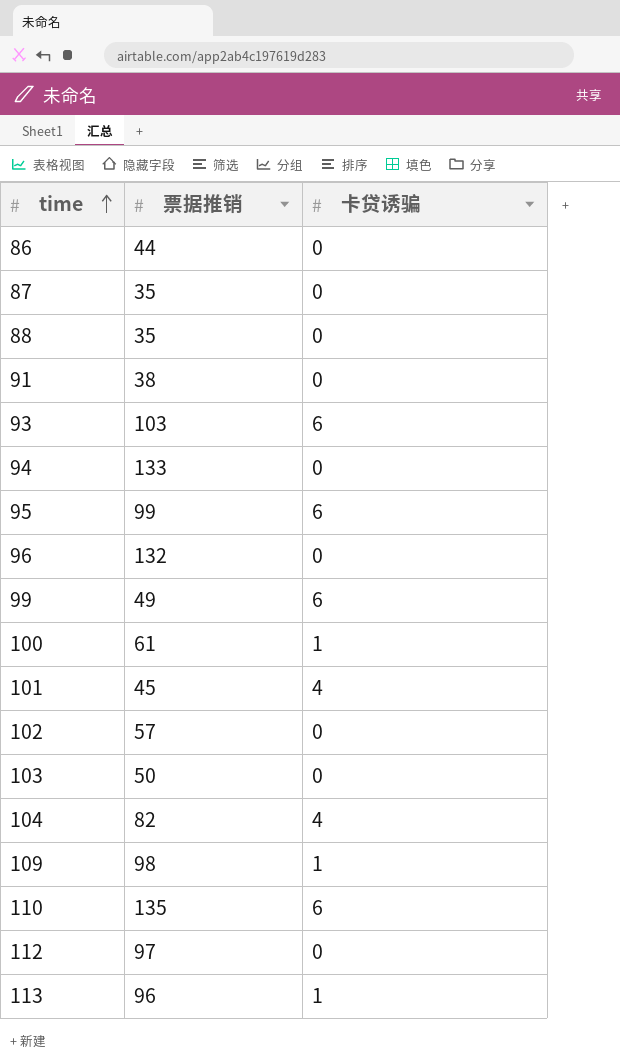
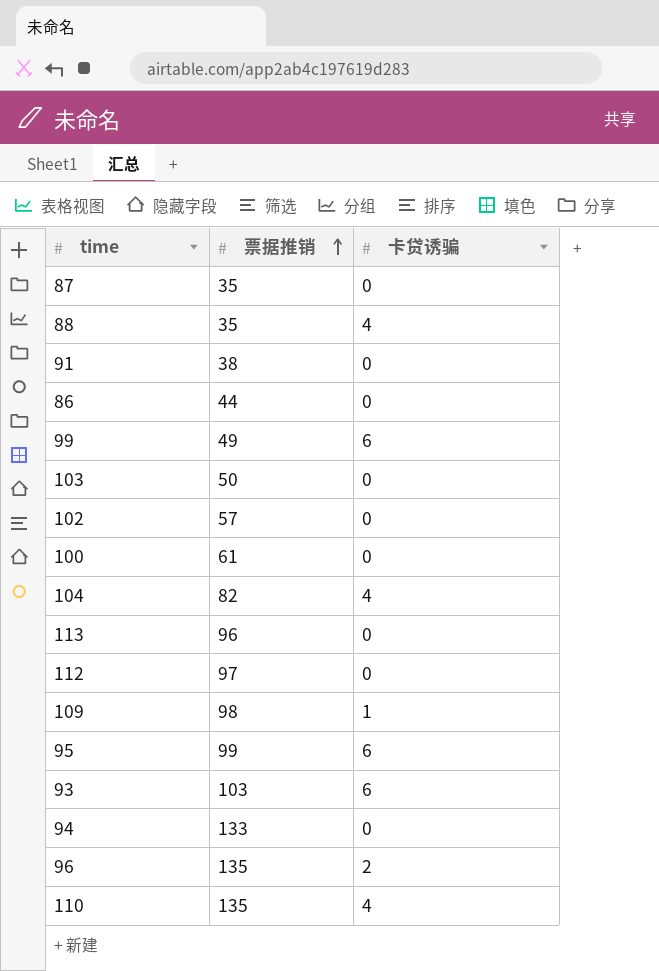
row order: time ascending -> 票据推销 ascending
row 101: 45 | 4 -> none
88 | 卡贷诱骗: 0 -> 4
100 | 卡贷诱骗: 1 -> 0
113 | 卡贷诱骗: 1 -> 0
96 | 票据推销: 132 -> 135
96 | 卡贷诱骗: 0 -> 2
110 | 卡贷诱骗: 6 -> 4

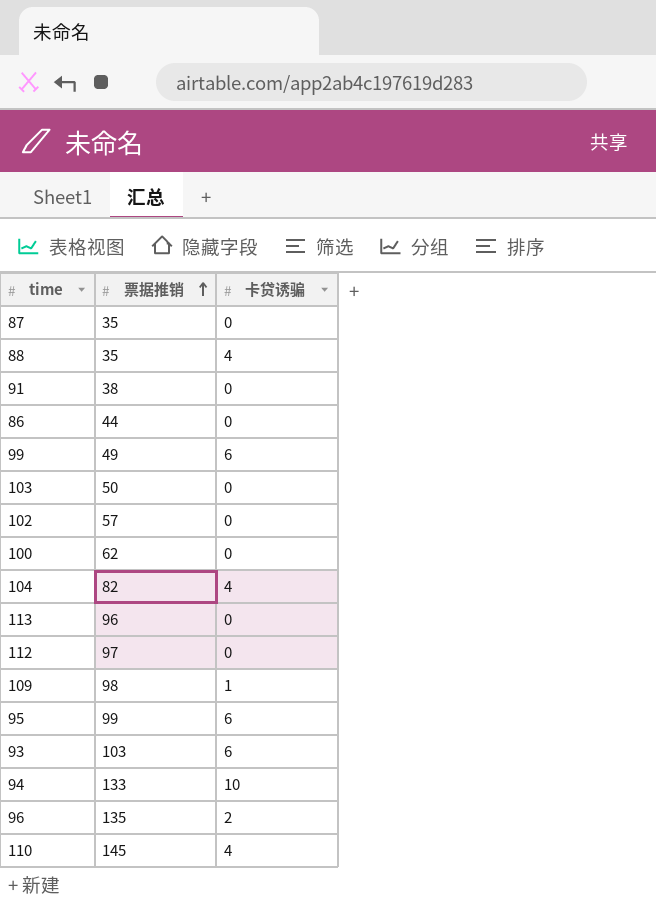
100 | 票据推销: 61 -> 62
94 | 卡贷诱骗: 0 -> 10
110 | 票据推销: 135 -> 145

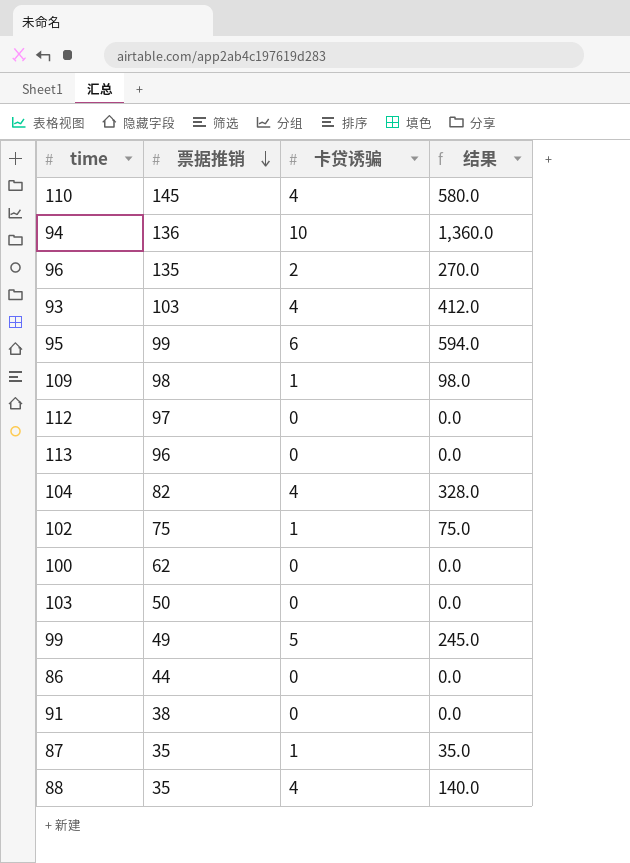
row order: 票据推销 ascending -> 票据推销 descending
column 结果 | formula: none -> [票据推销] * [卡贷诱骗]
94 | 票据推销: 133 -> 136
93 | 卡贷诱骗: 6 -> 4
102 | 票据推销: 57 -> 75
102 | 卡贷诱骗: 0 -> 1
99 | 卡贷诱骗: 6 -> 5
87 | 卡贷诱骗: 0 -> 1

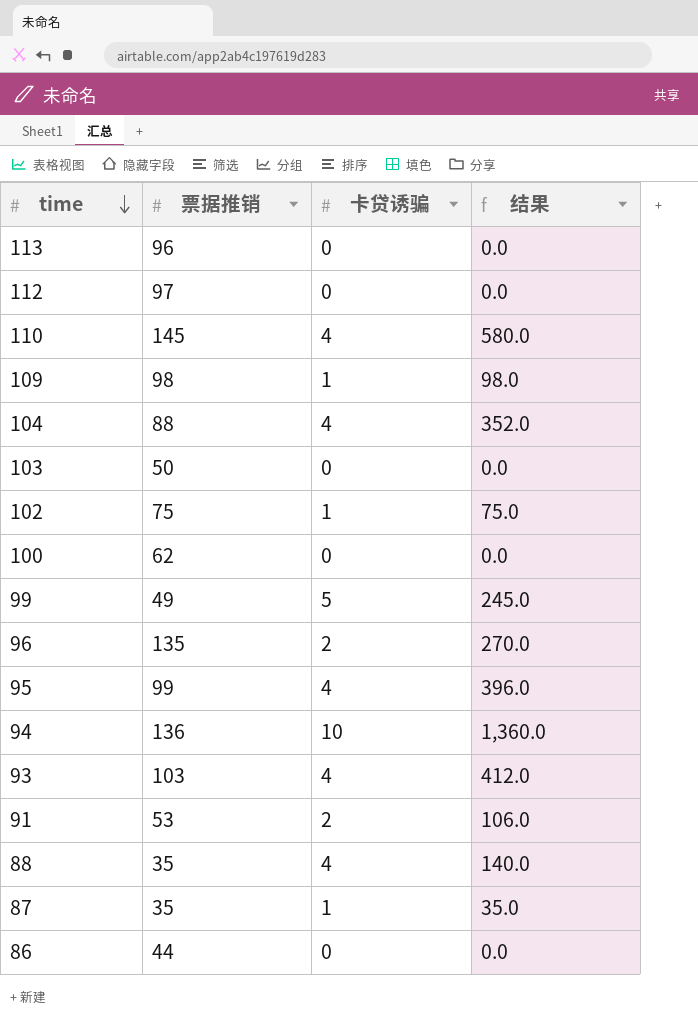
row order: 票据推销 descending -> time descending
104 | 票据推销: 82 -> 88
104 | 结果: 328.0 -> 352.0
95 | 卡贷诱骗: 6 -> 4
95 | 结果: 594.0 -> 396.0
91 | 票据推销: 38 -> 53
91 | 卡贷诱骗: 0 -> 2
91 | 结果: 0.0 -> 106.0

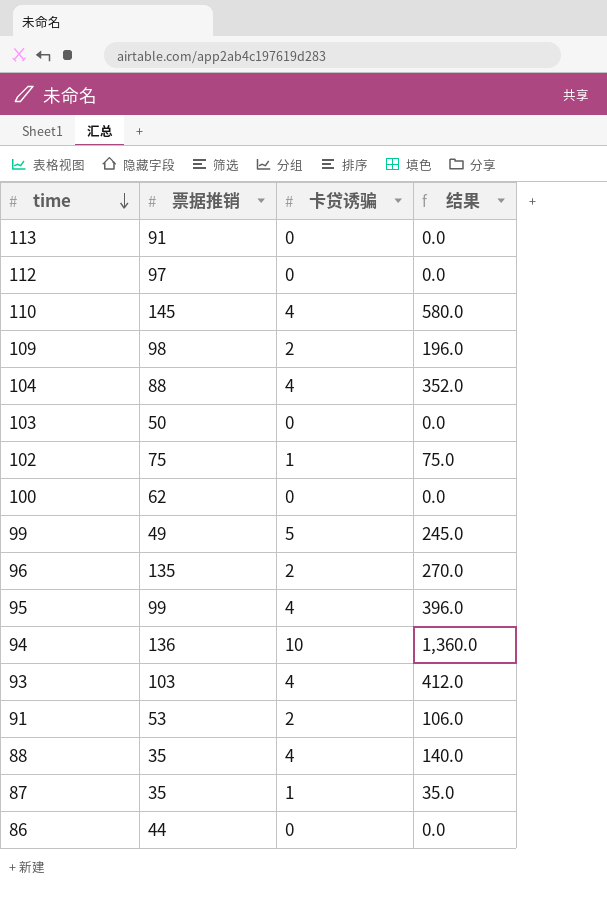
113 | 票据推销: 96 -> 91
109 | 卡贷诱骗: 1 -> 2
109 | 结果: 98.0 -> 196.0

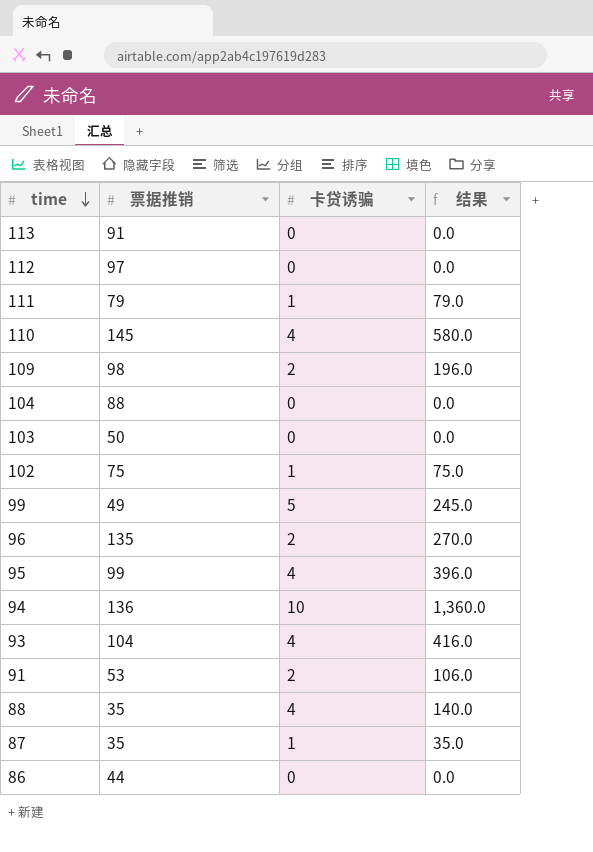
row 100: 62 | 0 | 0.0 -> none
row 111: none -> 79 | 1 | 79.0
104 | 卡贷诱骗: 4 -> 0
104 | 结果: 352.0 -> 0.0
93 | 票据推销: 103 -> 104
93 | 结果: 412.0 -> 416.0

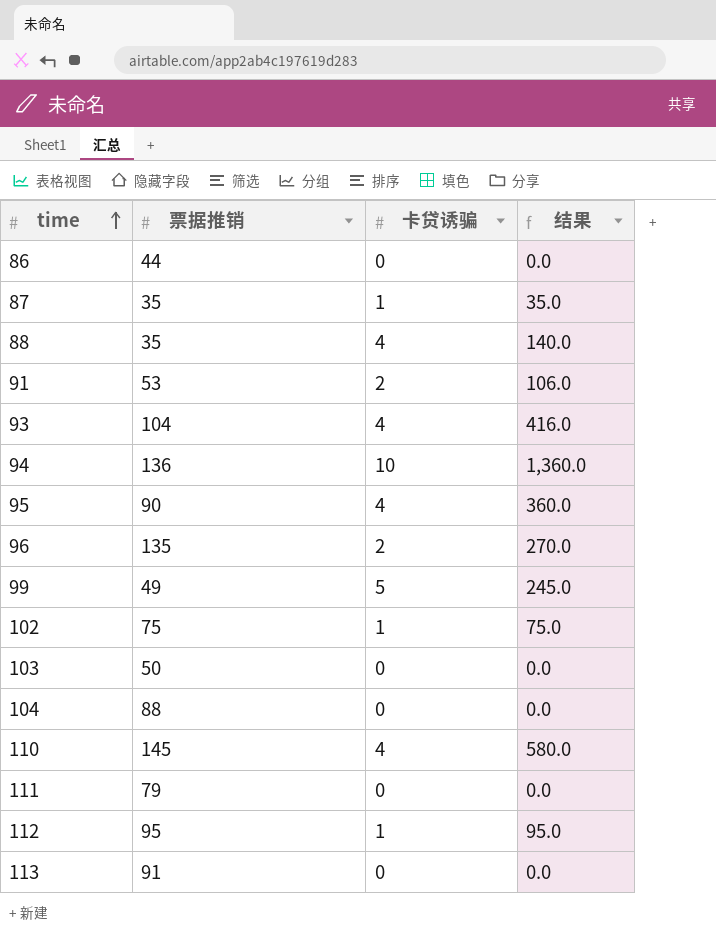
row order: time descending -> time ascending
row 109: 98 | 2 | 196.0 -> none
95 | 票据推销: 99 -> 90
95 | 结果: 396.0 -> 360.0
111 | 卡贷诱骗: 1 -> 0
111 | 结果: 79.0 -> 0.0
112 | 票据推销: 97 -> 95
112 | 卡贷诱骗: 0 -> 1
112 | 结果: 0.0 -> 95.0

